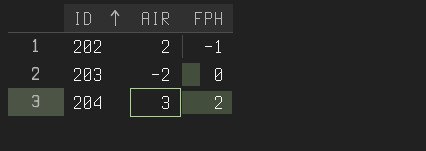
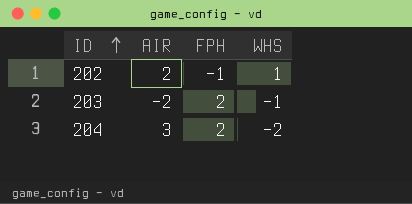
column WHS | position: none -> 4
203 | FPH: 0 -> 2

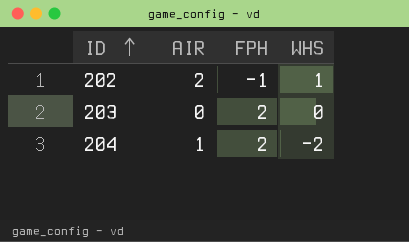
203 | AIR: -2 -> 0
203 | WHS: -1 -> 0
204 | AIR: 3 -> 1

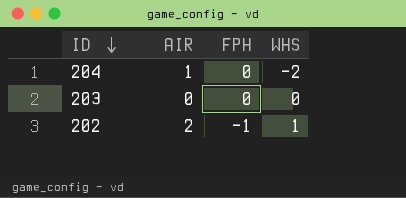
row order: ID ascending -> ID descending
204 | FPH: 2 -> 0
203 | FPH: 2 -> 0

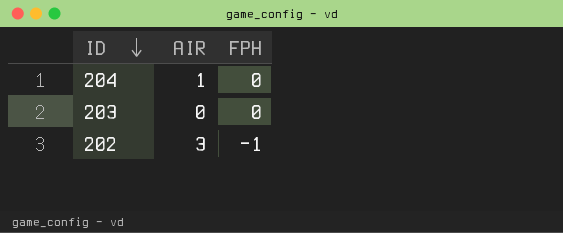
column WHS | position: 4 -> none
202 | AIR: 2 -> 3

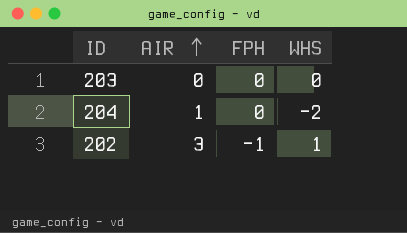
row order: ID descending -> AIR ascending
column WHS | position: none -> 4

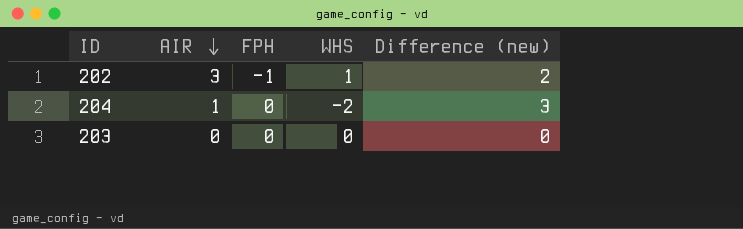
row order: AIR ascending -> AIR descending
column Difference (new) | formula: none -> [AIR] - [WHS]

